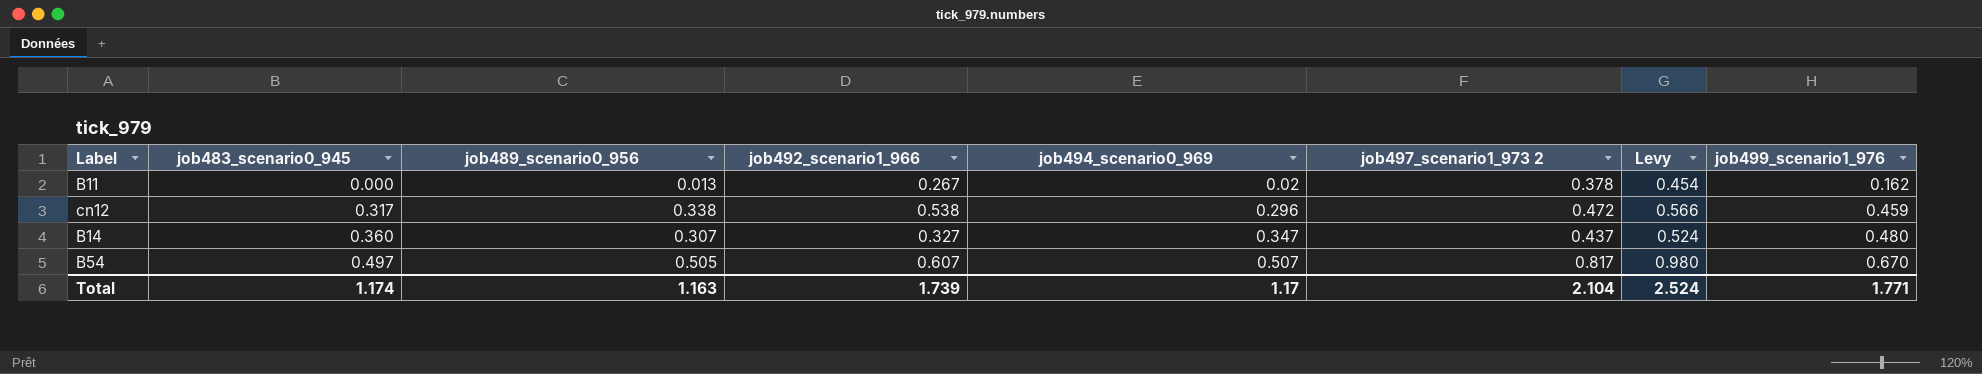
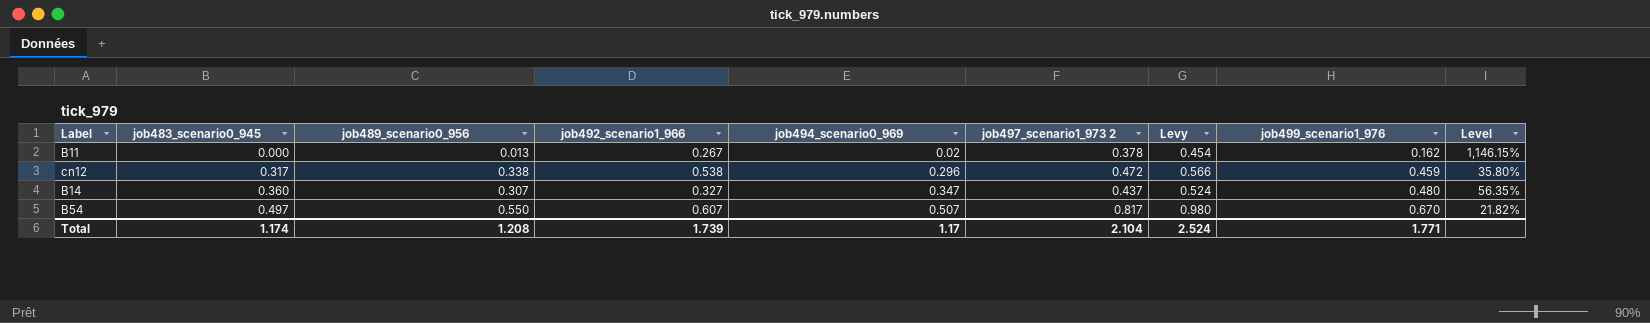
column Level | formula: none -> ([job499_scenario1_976] - [job489_scenario0_956]) / [job489_scenario0_956]
B54 | job489_scenario0_956: 0.505 -> 0.550
Total | job489_scenario0_956: 1.163 -> 1.208

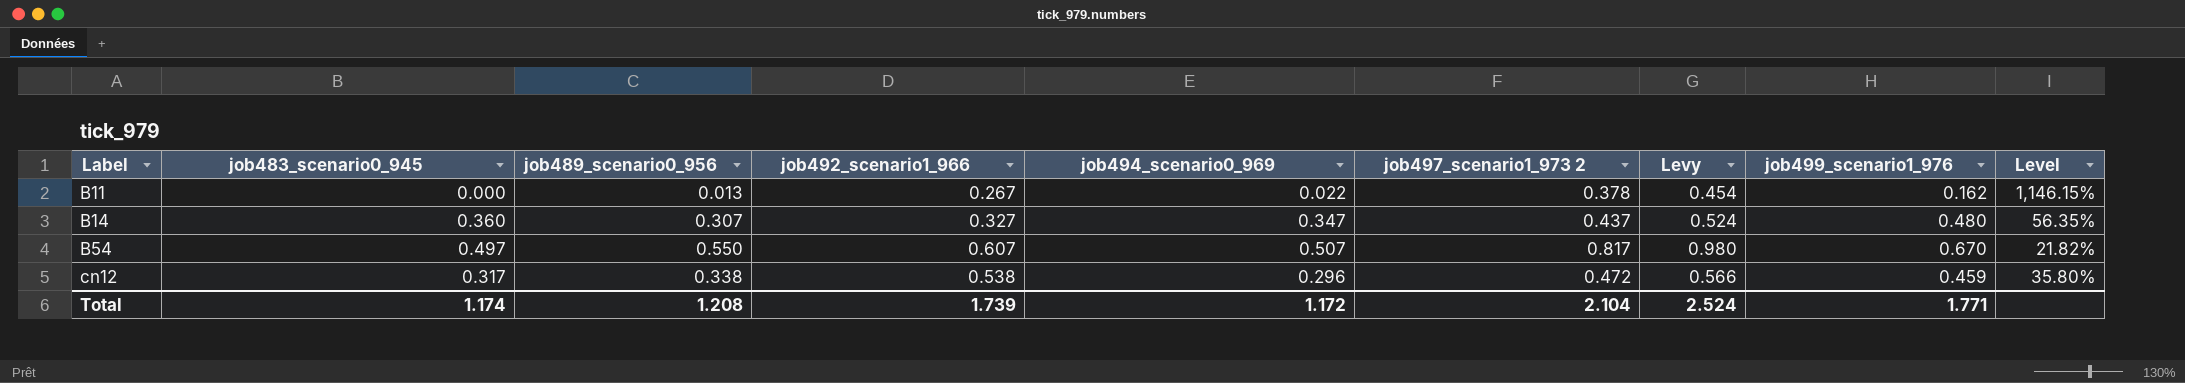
row order: job483_scenario0_945 ascending -> Label ascending
B11 | job494_scenario0_969: 0.02 -> 0.022
Total | job494_scenario0_969: 1.17 -> 1.172

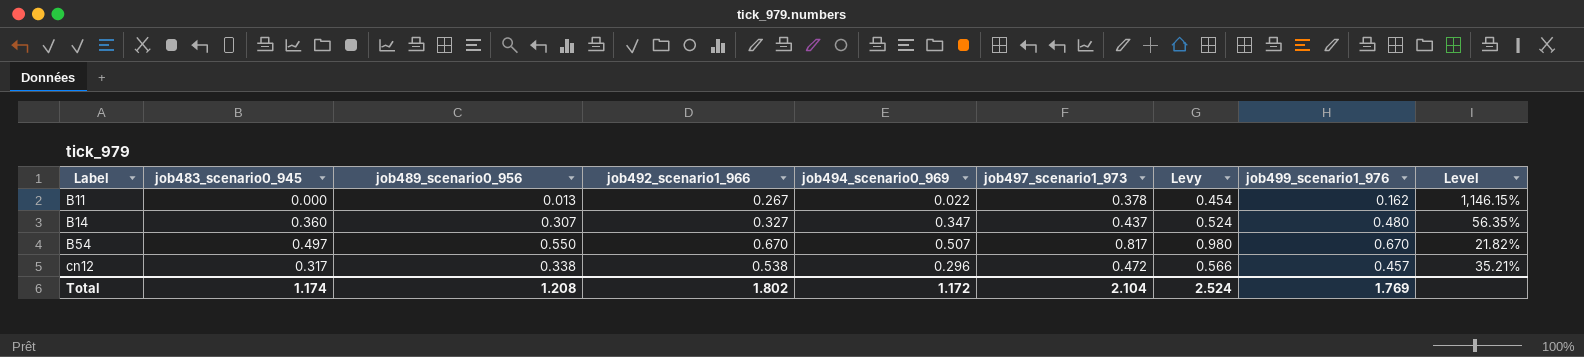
column name: job497_scenario1_973 2 -> job497_scenario1_973
B54 | job492_scenario1_966: 0.607 -> 0.670
cn12 | job499_scenario1_976: 0.459 -> 0.457
cn12 | Level: 35.80% -> 35.21%
Total | job492_scenario1_966: 1.739 -> 1.802
Total | job499_scenario1_976: 1.771 -> 1.769

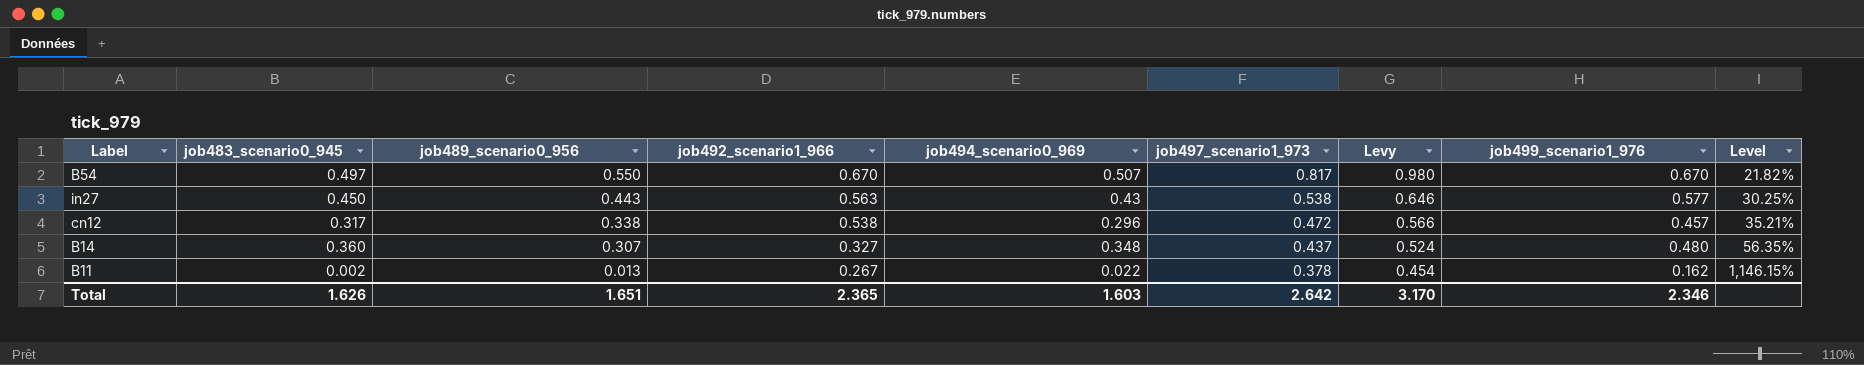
row order: Label ascending -> job489_scenario0_956 descending
row in27: none -> 0.450 | 0.443 | 0.563 | 0.43 | 0.538 | 0.646 | 0.577 | 30.25%
B14 | job494_scenario0_969: 0.347 -> 0.348
B11 | job483_scenario0_945: 0.000 -> 0.002
Total | job483_scenario0_945: 1.174 -> 1.626
Total | job489_scenario0_956: 1.208 -> 1.651
Total | job492_scenario1_966: 1.802 -> 2.365
Total | job494_scenario0_969: 1.172 -> 1.603
Total | job497_scenario1_973: 2.104 -> 2.642
Total | Levy: 2.524 -> 3.170
Total | job499_scenario1_976: 1.769 -> 2.346

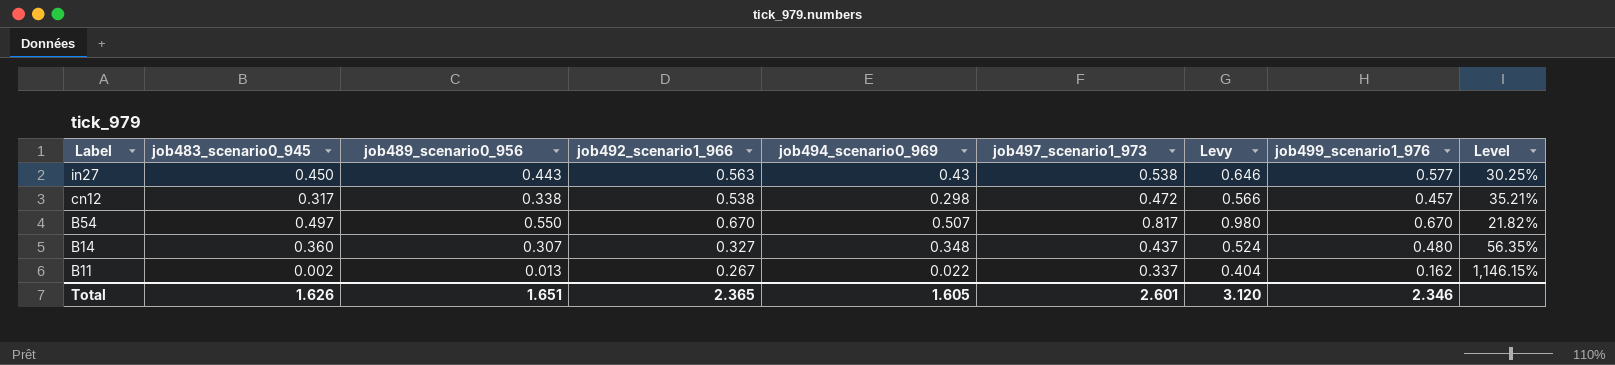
row order: job489_scenario0_956 descending -> Label descending
cn12 | job494_scenario0_969: 0.296 -> 0.298
B11 | job497_scenario1_973: 0.378 -> 0.337
B11 | Levy: 0.454 -> 0.404
Total | job494_scenario0_969: 1.603 -> 1.605
Total | job497_scenario1_973: 2.642 -> 2.601
Total | Levy: 3.170 -> 3.120

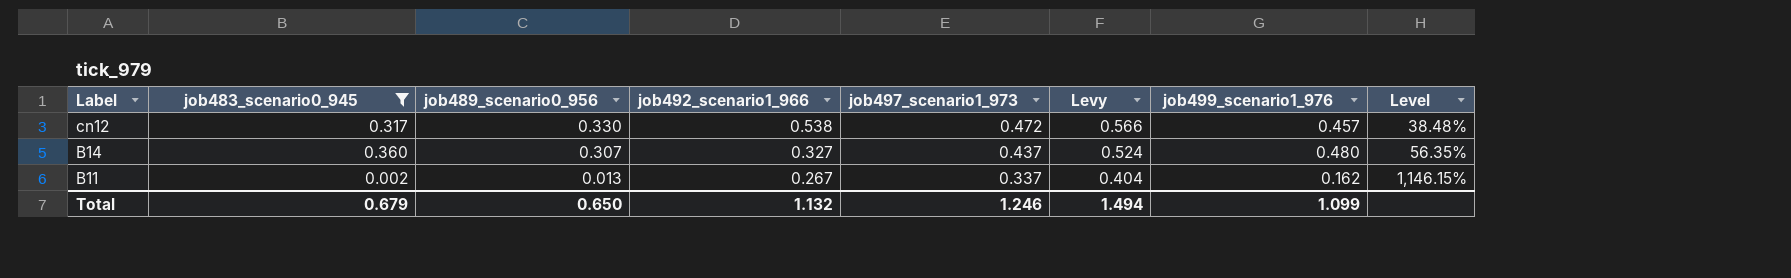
filter: none -> job483_scenario0_945 <= 0.360
column job494_scenario0_969 | position: 5 -> none
cn12 | job489_scenario0_956: 0.338 -> 0.330
cn12 | Level: 35.21% -> 38.48%
Total | job483_scenario0_945: 1.626 -> 0.679
Total | job489_scenario0_956: 1.651 -> 0.650
Total | job492_scenario1_966: 2.365 -> 1.132
Total | job497_scenario1_973: 2.601 -> 1.246
Total | Levy: 3.120 -> 1.494
Total | job499_scenario1_976: 2.346 -> 1.099

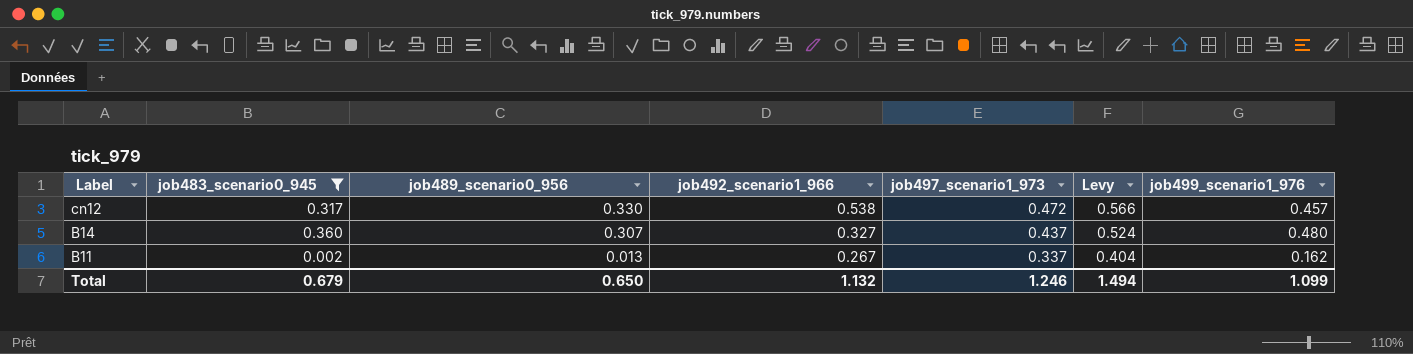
column Level | formula: ([job499_scenario1_976] - [job489_scenario0_956]) / [job489_scenario0_956] -> none

